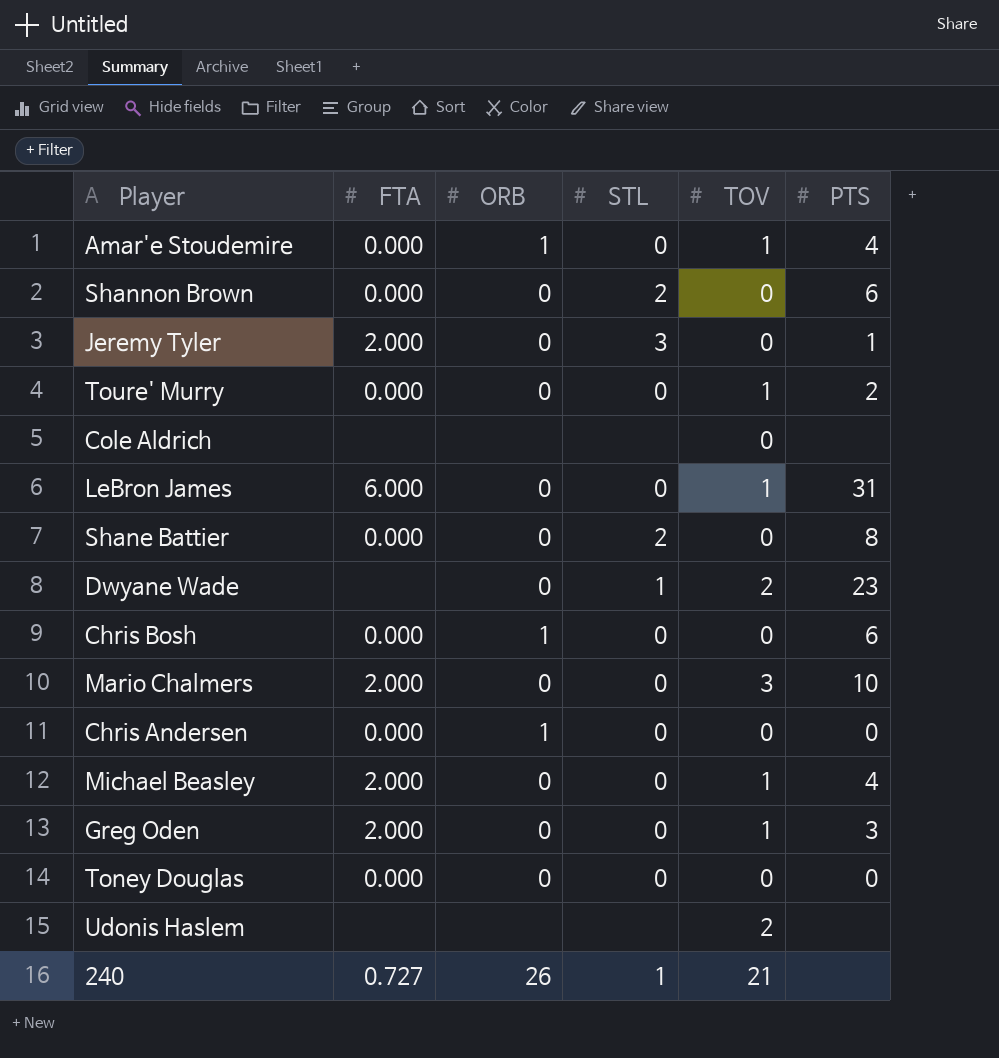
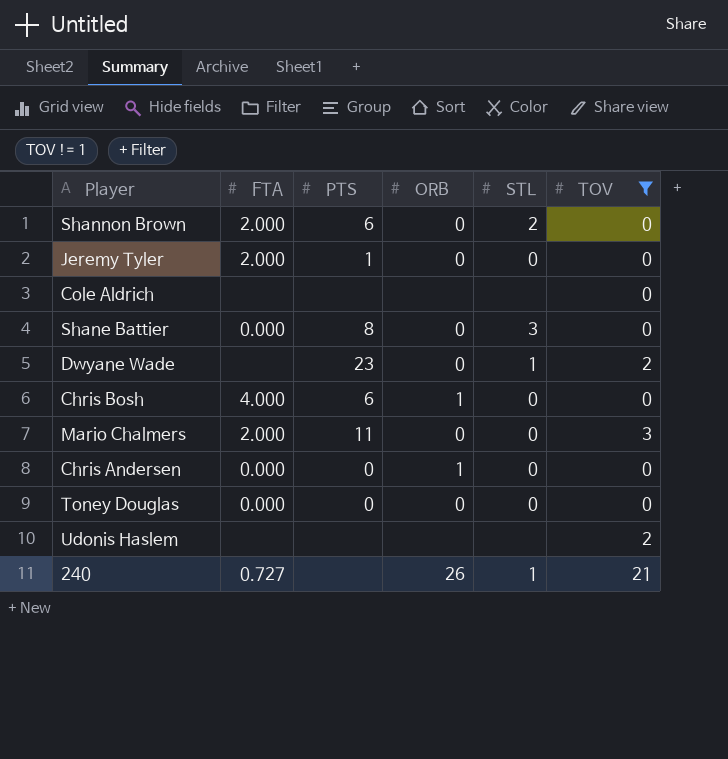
filter: none -> TOV != 1
column PTS | position: 6 -> 3
Shannon Brown | FTA: 0.000 -> 2.000
Jeremy Tyler | STL: 3 -> 0
Shane Battier | STL: 2 -> 3
Chris Bosh | FTA: 0.000 -> 4.000
Mario Chalmers | PTS: 10 -> 11

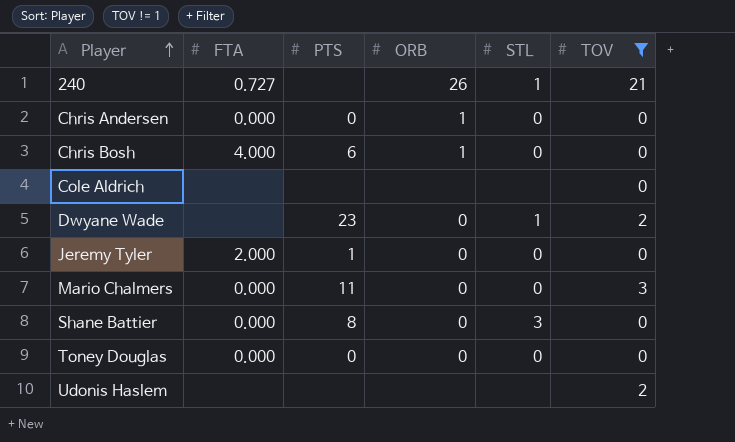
row order: none -> Player ascending
row Shannon Brown: 2.000 | 6 | 0 | 2 | 0 -> none
Mario Chalmers | FTA: 2.000 -> 0.000

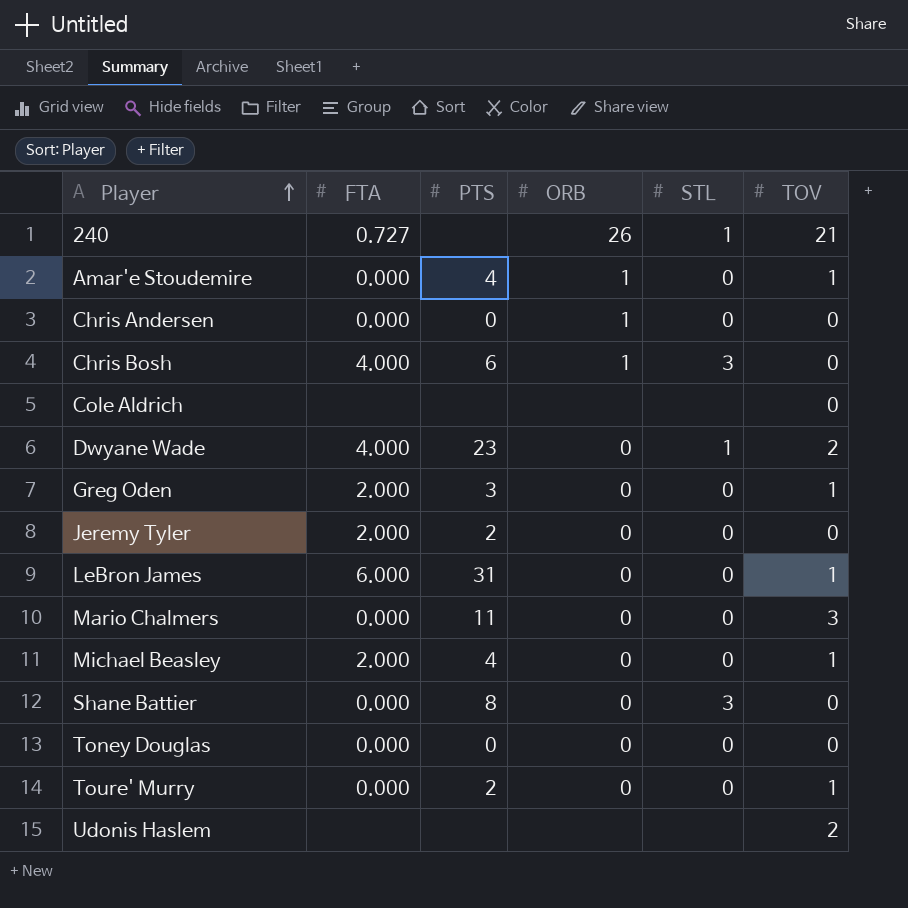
filter: TOV != 1 -> none
Chris Bosh | STL: 0 -> 3
Dwyane Wade | FTA: none -> 4.000
Jeremy Tyler | PTS: 1 -> 2

